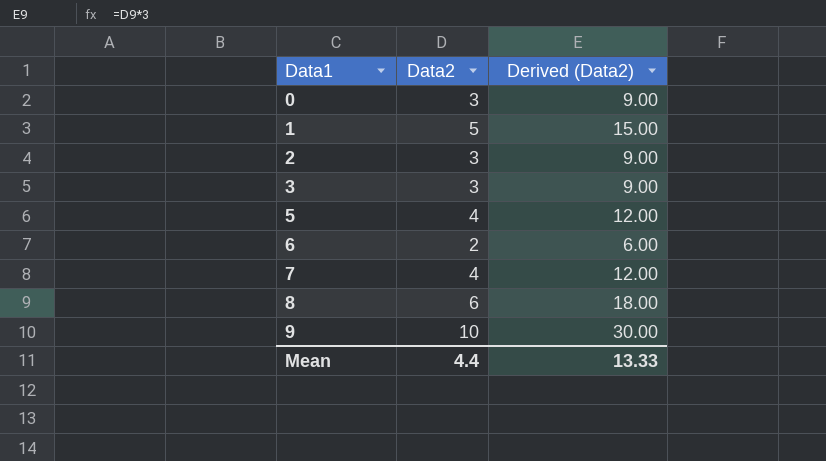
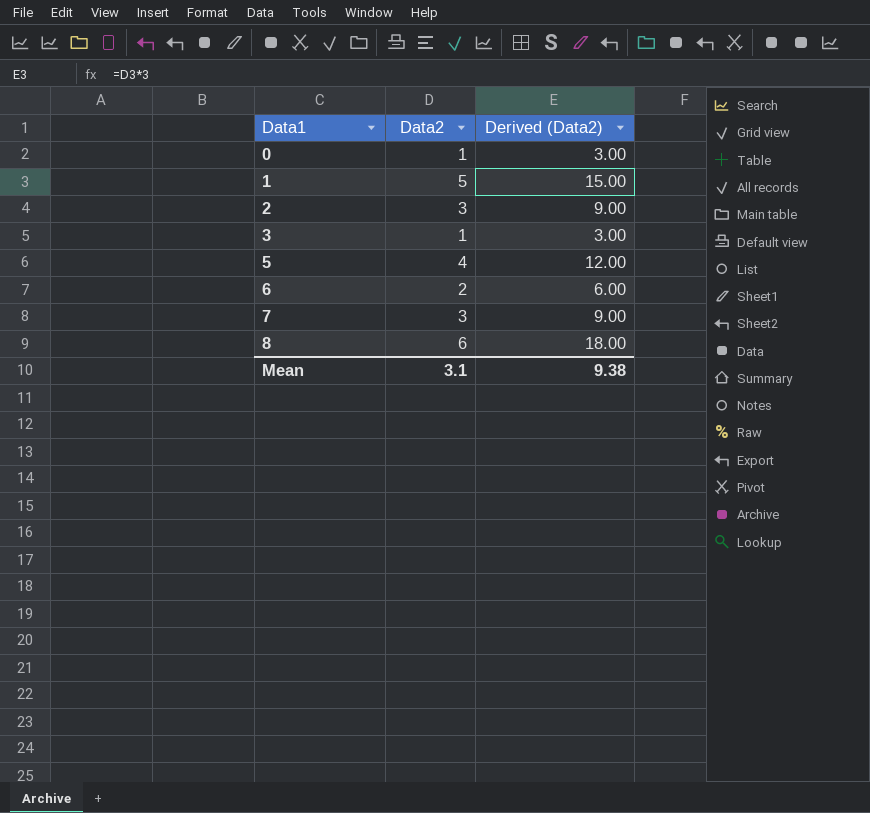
row 9: 10 | 30.00 -> none
0 | Data2: 3 -> 1
0 | Derived (Data2): 9.00 -> 3.00
3 | Data2: 3 -> 1
3 | Derived (Data2): 9.00 -> 3.00
7 | Data2: 4 -> 3
7 | Derived (Data2): 12.00 -> 9.00
Mean | Data2: 4.4 -> 3.1
Mean | Derived (Data2): 13.33 -> 9.38

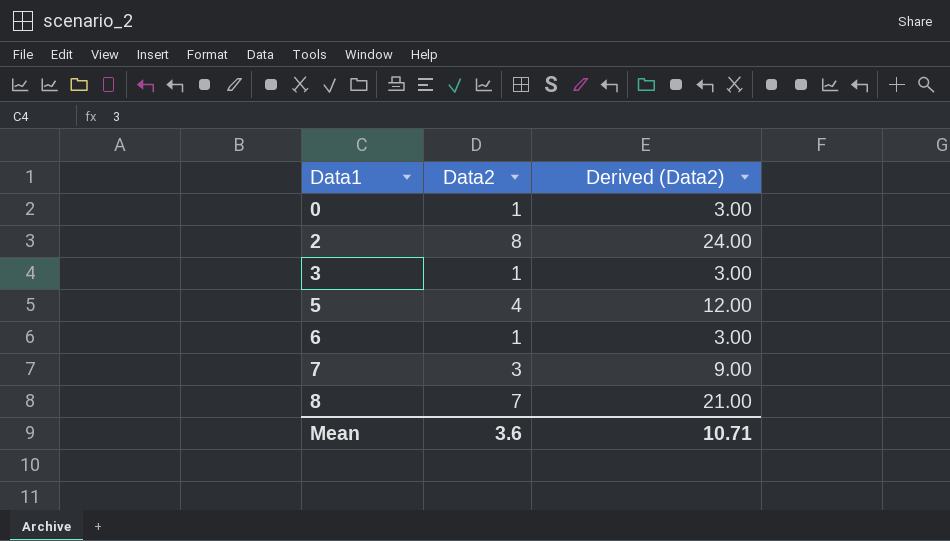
row 1: 5 | 15.00 -> none
2 | Data2: 3 -> 8
2 | Derived (Data2): 9.00 -> 24.00
6 | Data2: 2 -> 1
6 | Derived (Data2): 6.00 -> 3.00
8 | Data2: 6 -> 7
8 | Derived (Data2): 18.00 -> 21.00
Mean | Data2: 3.1 -> 3.6
Mean | Derived (Data2): 9.38 -> 10.71

